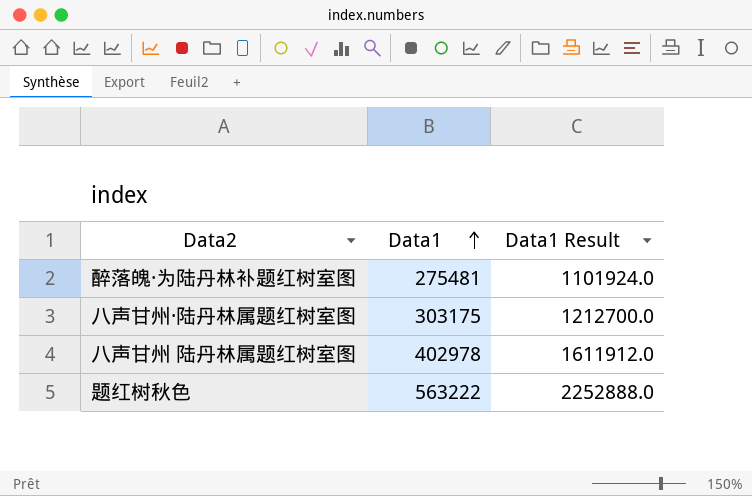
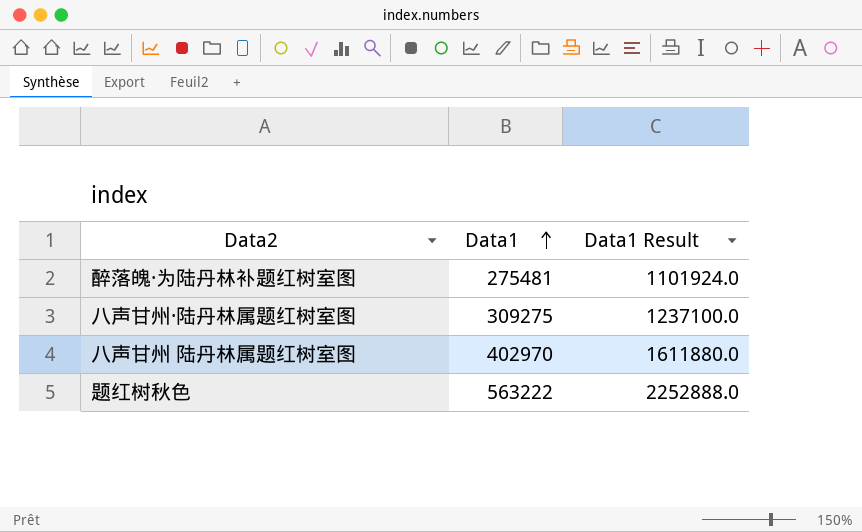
八声甘州·陆丹林属题红树室图 | Data1: 303175 -> 309275
八声甘州·陆丹林属题红树室图 | Data1 Result: 1212700.0 -> 1237100.0
八声甘州 陆丹林属题红树室图 | Data1: 402978 -> 402970
八声甘州 陆丹林属题红树室图 | Data1 Result: 1611912.0 -> 1611880.0

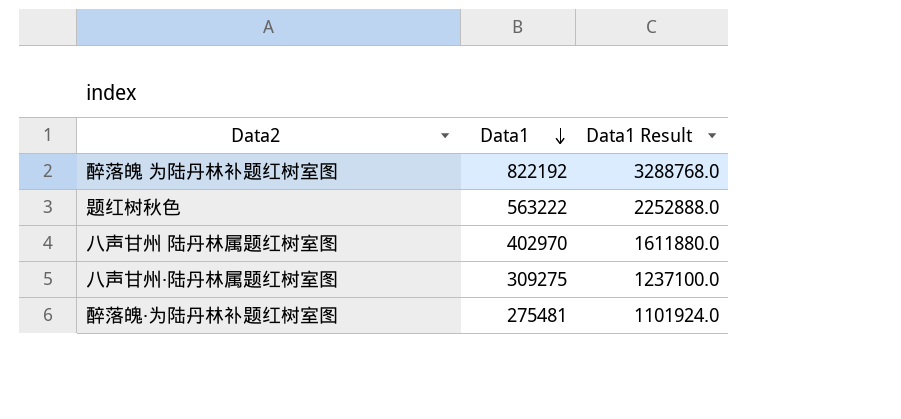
row order: Data1 ascending -> Data1 descending
row 醉落魄 为陆丹林补题红树室图: none -> 822192 | 3288768.0

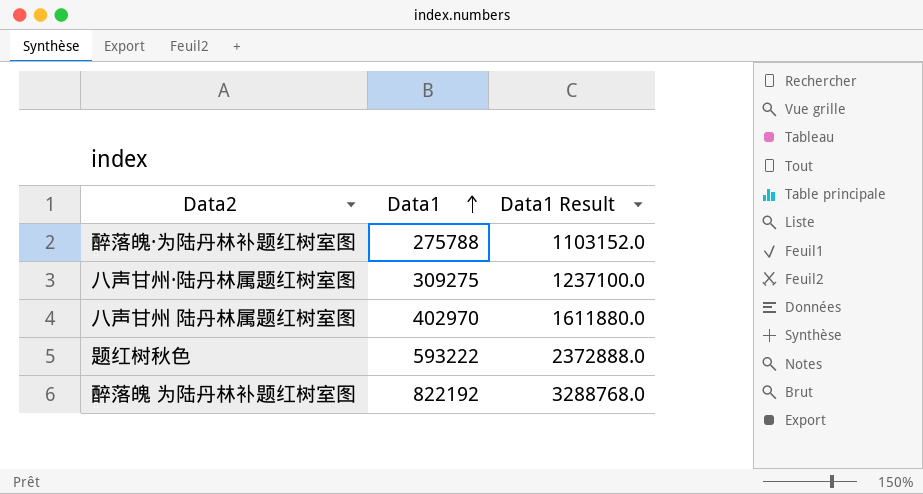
row order: Data1 descending -> Data1 ascending
醉落魄·为陆丹林补题红树室图 | Data1: 275481 -> 275788
醉落魄·为陆丹林补题红树室图 | Data1 Result: 1101924.0 -> 1103152.0
题红树秋色 | Data1: 563222 -> 593222
题红树秋色 | Data1 Result: 2252888.0 -> 2372888.0

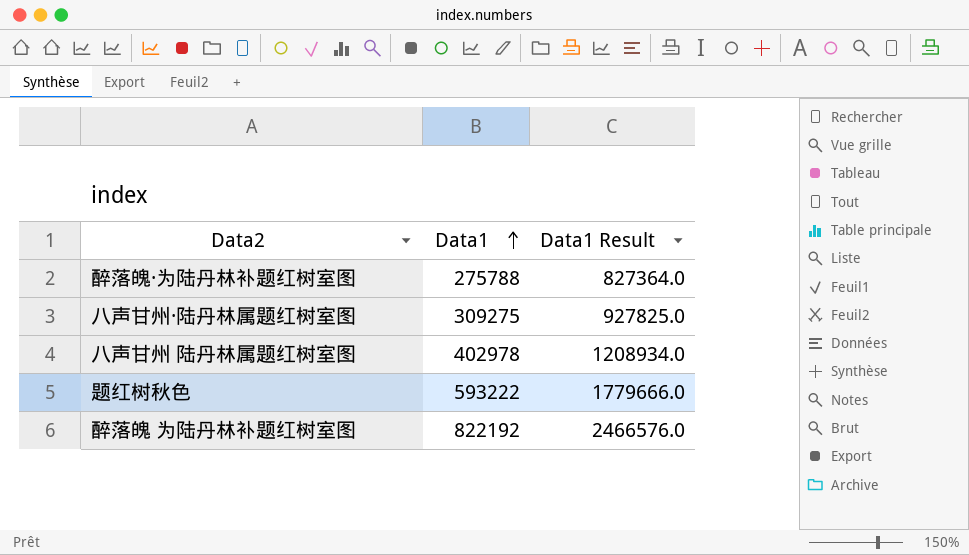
column Data1 Result | formula: [Data1] * 4 -> [Data1] * 3
八声甘州 陆丹林属题红树室图 | Data1: 402970 -> 402978

